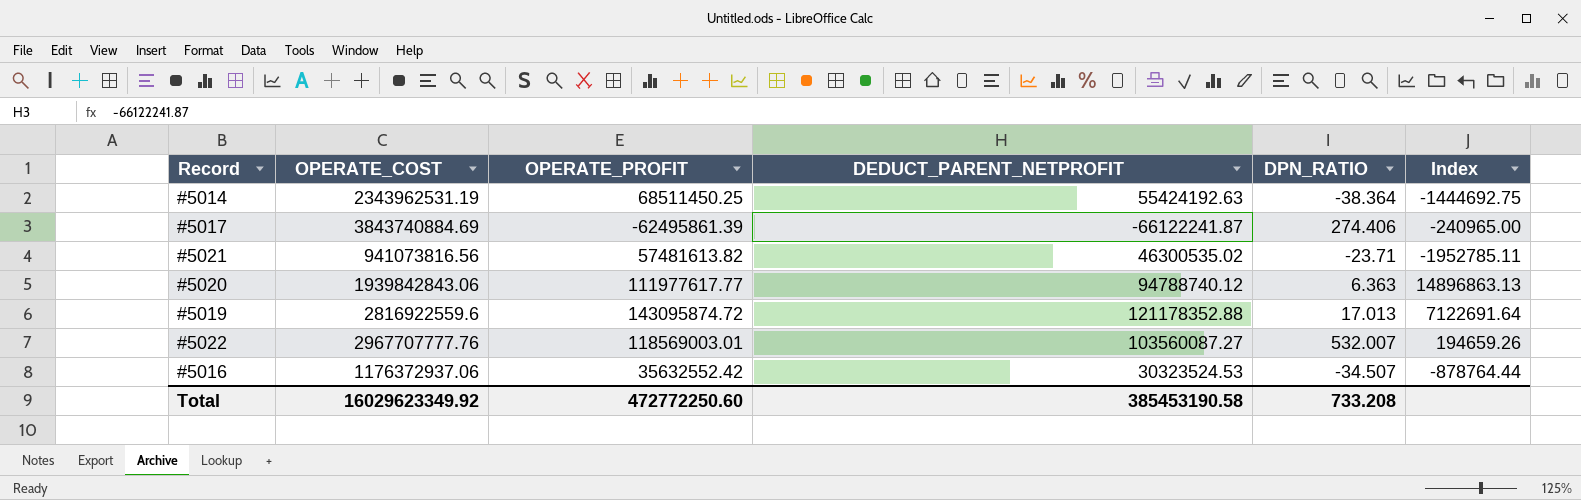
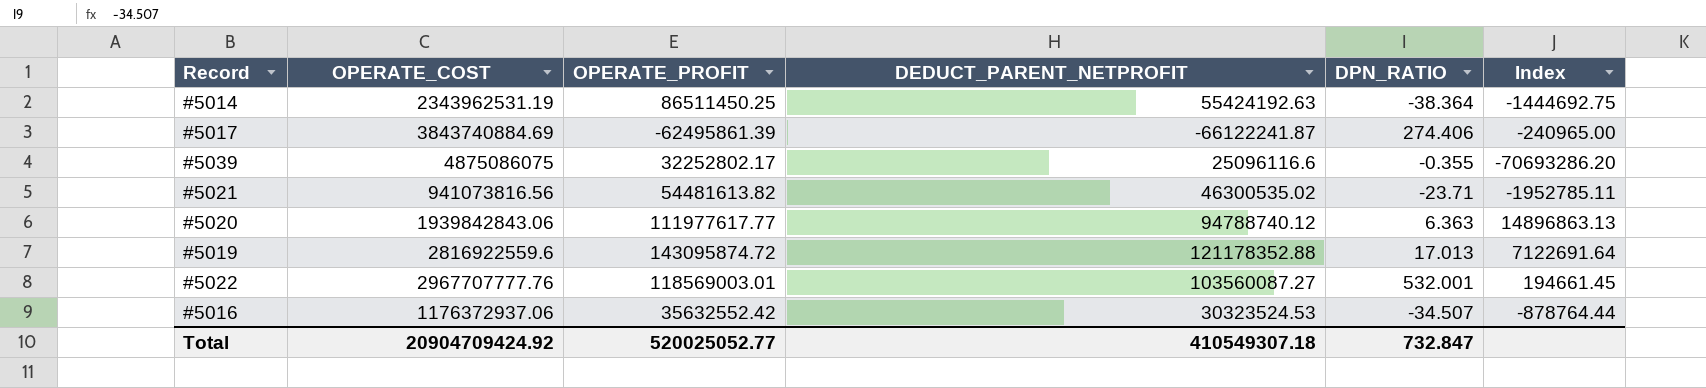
#5014 | OPERATE_PROFIT: 68511450.25 -> 86511450.25
row #5039: none -> 4875086075 | 32252802.17 | 25096116.6 | -0.355 | -70693286.20
#5021 | OPERATE_PROFIT: 57481613.82 -> 54481613.82
#5022 | DPN_RATIO: 532.007 -> 532.001
#5022 | Index: 194659.26 -> 194661.45
Total | OPERATE_COST: 16029623349.92 -> 20904709424.92
Total | OPERATE_PROFIT: 472772250.60 -> 520025052.77
Total | DEDUCT_PARENT_NETPROFIT: 385453190.58 -> 410549307.18
Total | DPN_RATIO: 733.208 -> 732.847

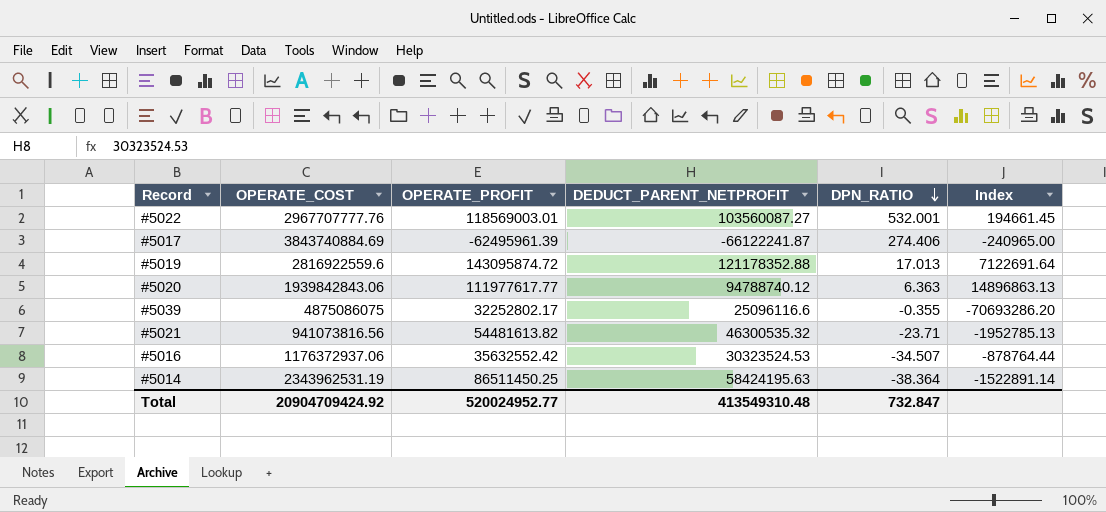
row order: none -> DPN_RATIO descending
#5017 | OPERATE_PROFIT: -62495861.39 -> -62495961.39
#5021 | DEDUCT_PARENT_NETPROFIT: 46300535.02 -> 46300535.32
#5021 | Index: -1952785.11 -> -1952785.13
#5014 | DEDUCT_PARENT_NETPROFIT: 55424192.63 -> 58424195.63
#5014 | Index: -1444692.75 -> -1522891.14
Total | OPERATE_PROFIT: 520025052.77 -> 520024952.77
Total | DEDUCT_PARENT_NETPROFIT: 410549307.18 -> 413549310.48

